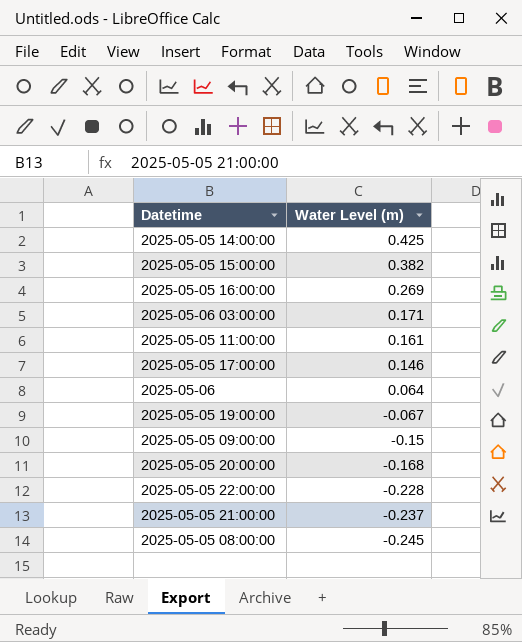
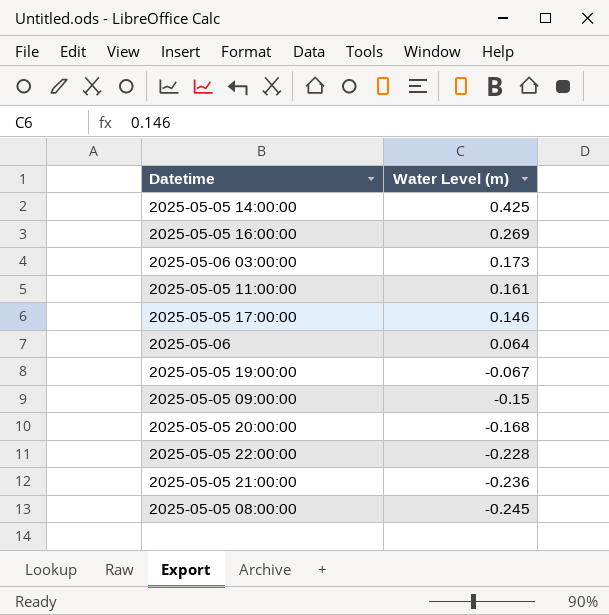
row 2025-05-05 15:00:00: 0.382 -> none
2025-05-06 03:00:00 | Water Level (m): 0.171 -> 0.173
2025-05-05 21:00:00 | Water Level (m): -0.237 -> -0.236

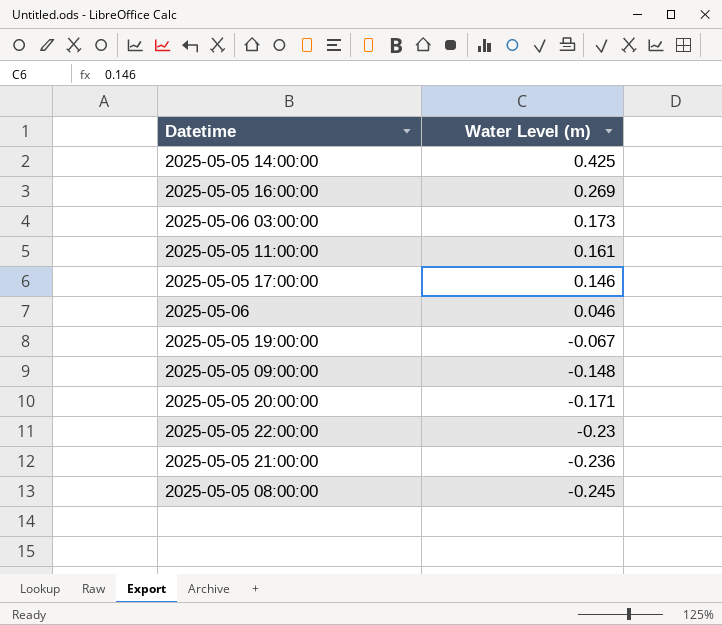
2025-05-06 | Water Level (m): 0.064 -> 0.046
2025-05-05 09:00:00 | Water Level (m): -0.15 -> -0.148
2025-05-05 20:00:00 | Water Level (m): -0.168 -> -0.171
2025-05-05 22:00:00 | Water Level (m): -0.228 -> -0.23

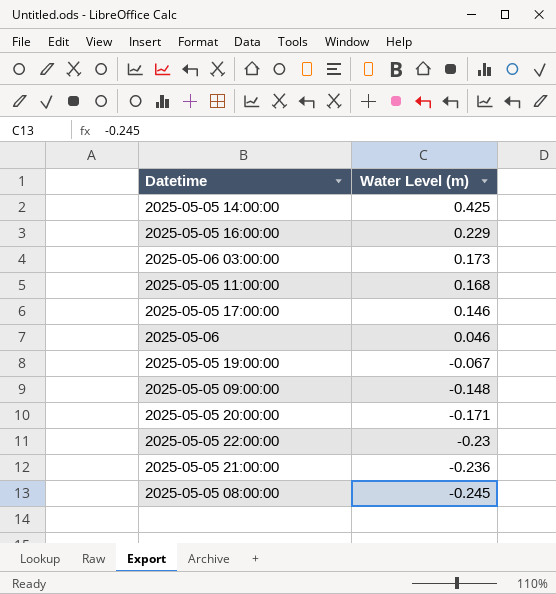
2025-05-05 16:00:00 | Water Level (m): 0.269 -> 0.229
2025-05-05 11:00:00 | Water Level (m): 0.161 -> 0.168

